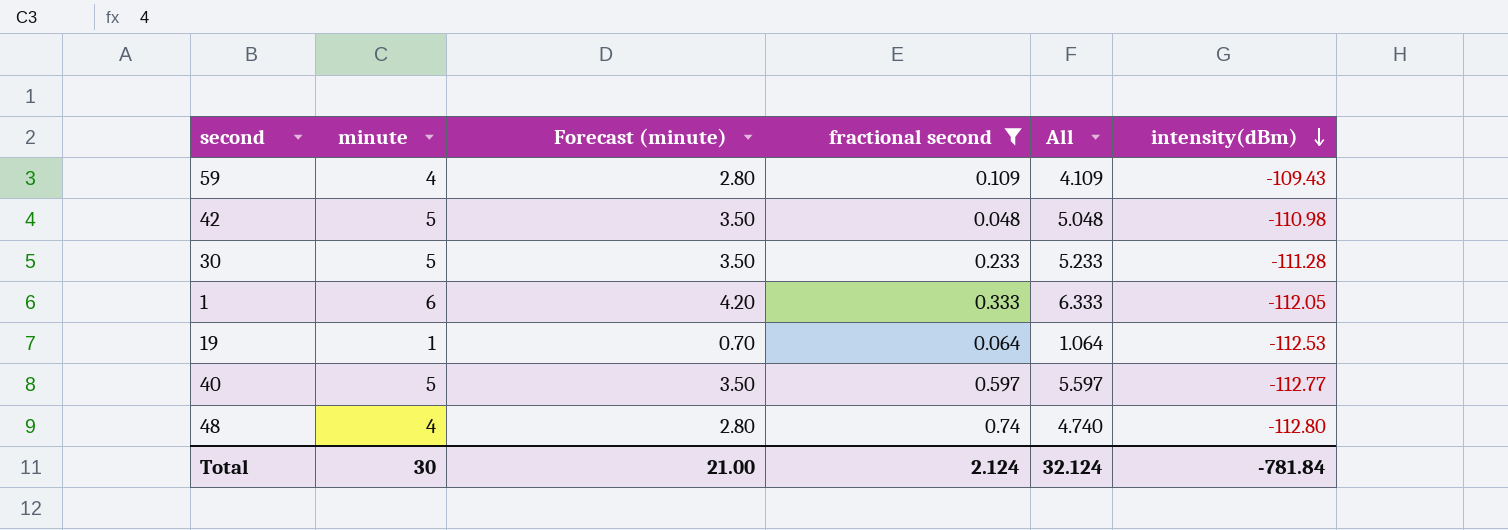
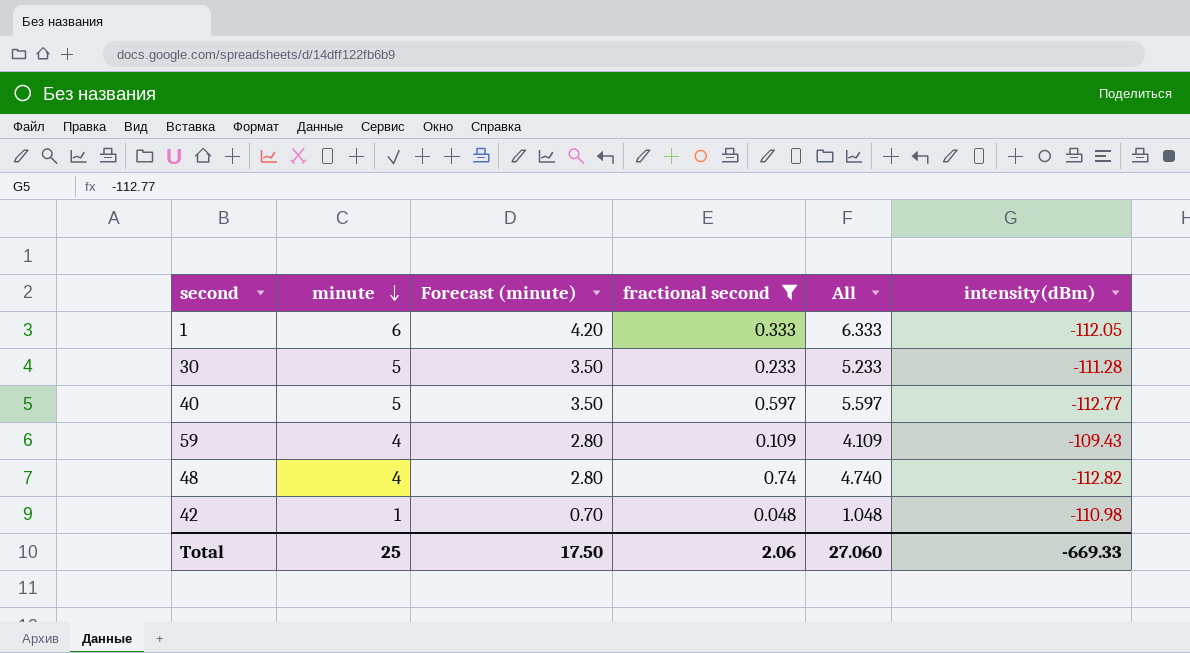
row order: intensity(dBm) descending -> minute descending
row 19: 1 | 0.70 | 0.064 | 1.064 | -112.53 -> none
48 | intensity(dBm): -112.80 -> -112.82
42 | minute: 5 -> 1
42 | Forecast (minute): 3.50 -> 0.70
42 | All: 5.048 -> 1.048
Total | minute: 30 -> 25
Total | Forecast (minute): 21.00 -> 17.50
Total | fractional second: 2.124 -> 2.06
Total | All: 32.124 -> 27.060
Total | intensity(dBm): -781.84 -> -669.33

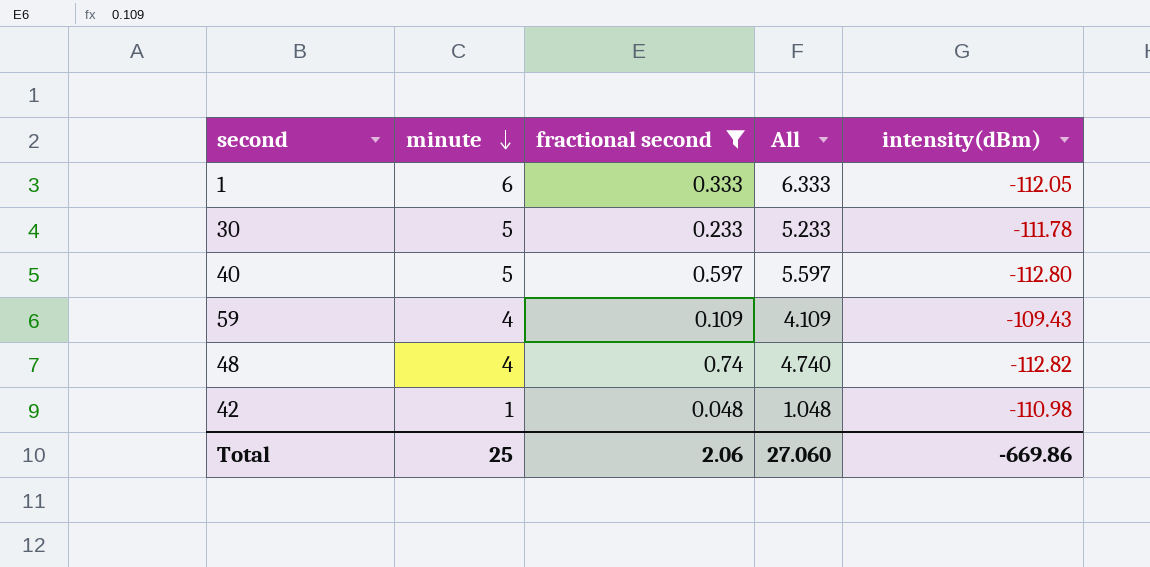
column Forecast (minute) | formula: [minute] * 0.7 -> none
30 | intensity(dBm): -111.28 -> -111.78
40 | intensity(dBm): -112.77 -> -112.80
Total | intensity(dBm): -669.33 -> -669.86

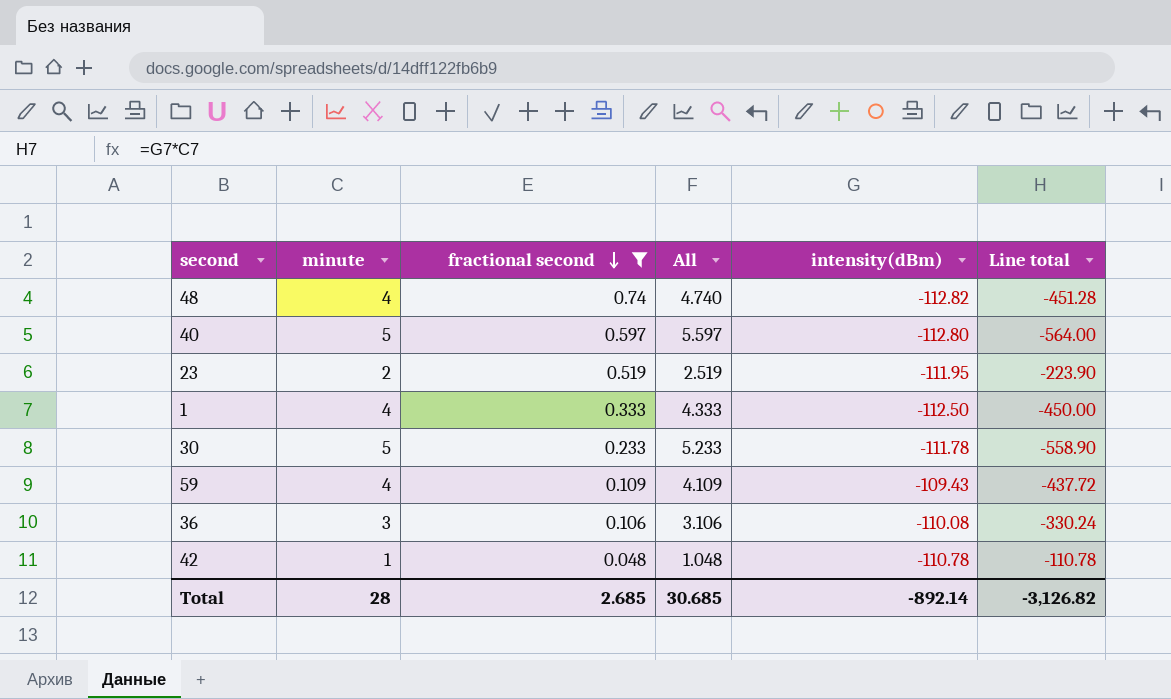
row order: minute descending -> fractional second descending
column Line total | formula: none -> [minute] * [intensity(dBm)]
row 23: none -> 2 | 0.519 | 2.519 | -111.95 | -223.90
1 | minute: 6 -> 4
1 | All: 6.333 -> 4.333
1 | intensity(dBm): -112.05 -> -112.50
row 36: none -> 3 | 0.106 | 3.106 | -110.08 | -330.24
42 | intensity(dBm): -110.98 -> -110.78
Total | minute: 25 -> 28
Total | fractional second: 2.06 -> 2.685
Total | All: 27.060 -> 30.685
Total | intensity(dBm): -669.86 -> -892.14

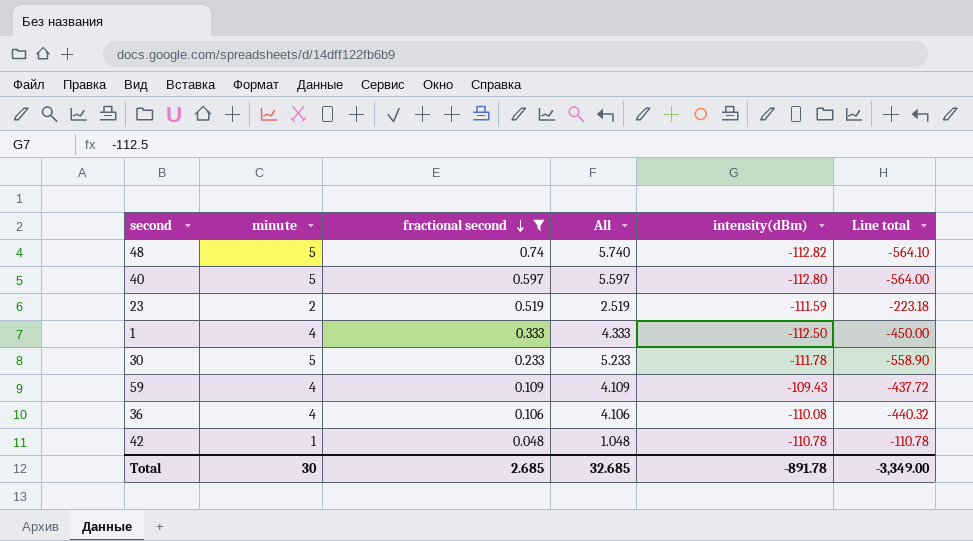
48 | minute: 4 -> 5
48 | All: 4.740 -> 5.740
48 | Line total: -451.28 -> -564.10
23 | intensity(dBm): -111.95 -> -111.59
23 | Line total: -223.90 -> -223.18
36 | minute: 3 -> 4
36 | All: 3.106 -> 4.106
36 | Line total: -330.24 -> -440.32
Total | minute: 28 -> 30
Total | All: 30.685 -> 32.685
Total | intensity(dBm): -892.14 -> -891.78
Total | Line total: -3,126.82 -> -3,349.00

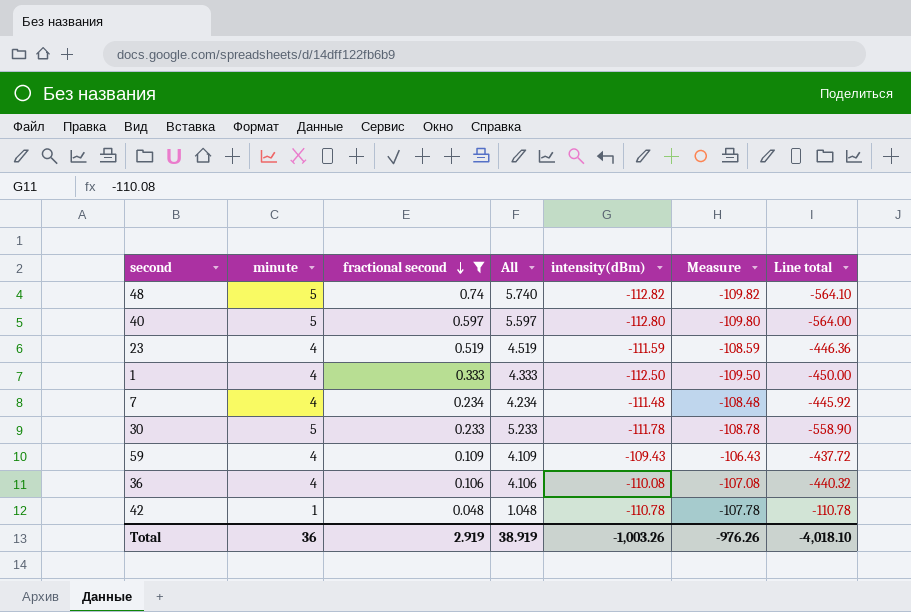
column Measure | formula: none -> [intensity(dBm)] + 3
23 | minute: 2 -> 4
23 | All: 2.519 -> 4.519
23 | Line total: -223.18 -> -446.36
row 7: none -> 4 | 0.234 | 4.234 | -111.48 | -108.48 | -445.92
Total | minute: 30 -> 36
Total | fractional second: 2.685 -> 2.919
Total | All: 32.685 -> 38.919
Total | intensity(dBm): -891.78 -> -1,003.26
Total | Line total: -3,349.00 -> -4,018.10

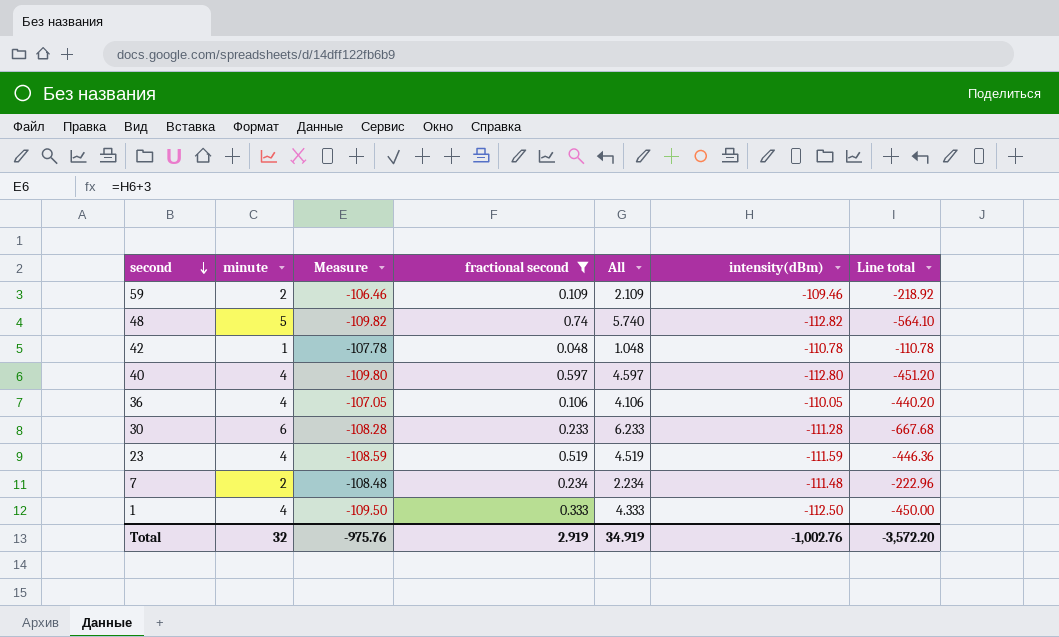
row order: fractional second descending -> second descending
column Measure | position: 6 -> 3
59 | minute: 4 -> 2
59 | Measure: -106.43 -> -106.46
59 | All: 4.109 -> 2.109
59 | intensity(dBm): -109.43 -> -109.46
59 | Line total: -437.72 -> -218.92
40 | minute: 5 -> 4
40 | All: 5.597 -> 4.597
40 | Line total: -564.00 -> -451.20
36 | Measure: -107.08 -> -107.05
36 | intensity(dBm): -110.08 -> -110.05
36 | Line total: -440.32 -> -440.20
30 | minute: 5 -> 6
30 | Measure: -108.78 -> -108.28
30 | All: 5.233 -> 6.233
30 | intensity(dBm): -111.78 -> -111.28
30 | Line total: -558.90 -> -667.68
7 | minute: 4 -> 2
7 | All: 4.234 -> 2.234
7 | Line total: -445.92 -> -222.96
Total | minute: 36 -> 32
Total | Measure: -976.26 -> -975.76
Total | All: 38.919 -> 34.919
Total | intensity(dBm): -1,003.26 -> -1,002.76
Total | Line total: -4,018.10 -> -3,572.20

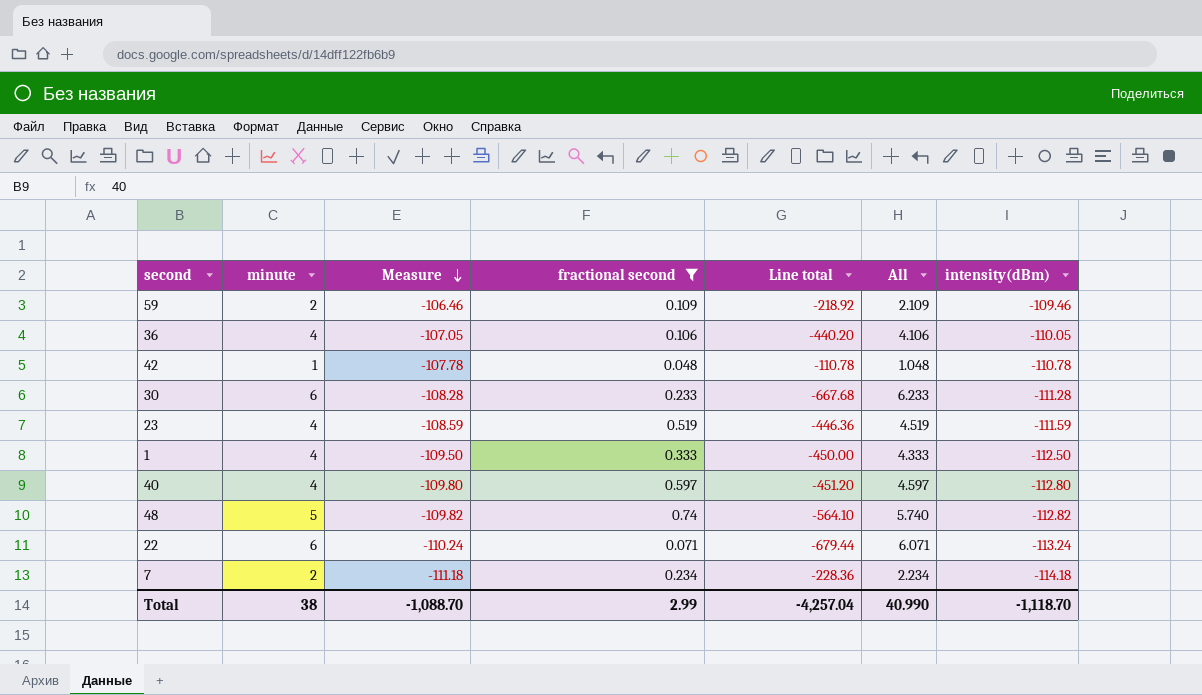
row order: second descending -> Measure descending
column Line total | position: 7 -> 5
row 22: none -> 6 | -110.24 | 0.071 | -679.44 | 6.071 | -113.24
7 | Measure: -108.48 -> -111.18
7 | Line total: -222.96 -> -228.36
7 | intensity(dBm): -111.48 -> -114.18
Total | minute: 32 -> 38
Total | Measure: -975.76 -> -1,088.70
Total | fractional second: 2.919 -> 2.99
Total | Line total: -3,572.20 -> -4,257.04
Total | All: 34.919 -> 40.990
Total | intensity(dBm): -1,002.76 -> -1,118.70

